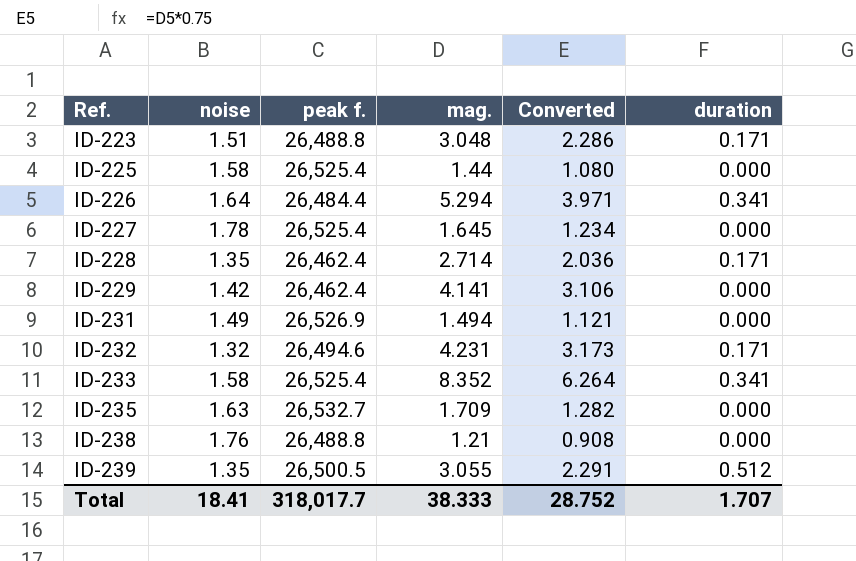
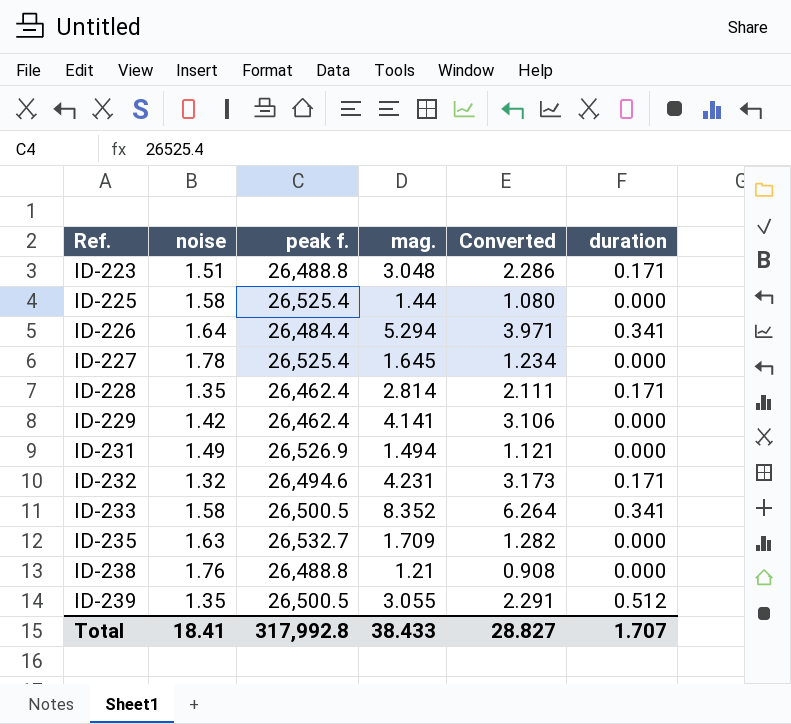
ID-228 | mag.: 2.714 -> 2.814
ID-228 | Converted: 2.036 -> 2.111
ID-233 | peak f.: 26,525.4 -> 26,500.5
Total | peak f.: 318,017.7 -> 317,992.8
Total | mag.: 38.333 -> 38.433
Total | Converted: 28.752 -> 28.827

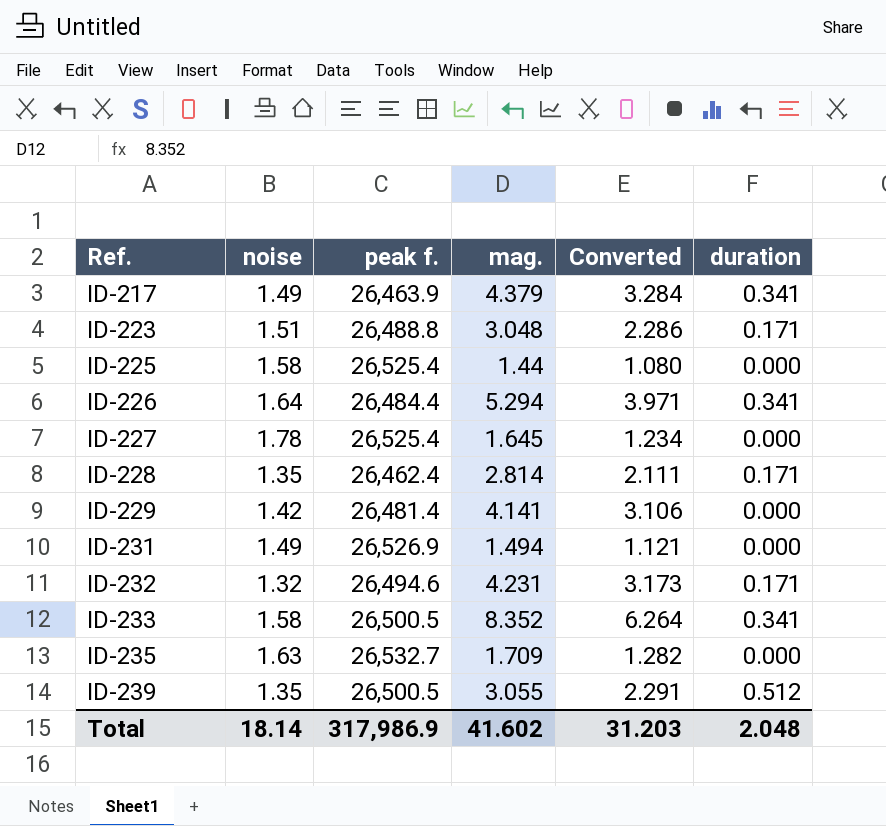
row ID-238: 1.76 | 26,488.8 | 1.21 | 0.908 | 0.000 -> none
row ID-217: none -> 1.49 | 26,463.9 | 4.379 | 3.284 | 0.341
ID-229 | peak f.: 26,462.4 -> 26,481.4
Total | noise: 18.41 -> 18.14
Total | peak f.: 317,992.8 -> 317,986.9
Total | mag.: 38.433 -> 41.602
Total | Converted: 28.827 -> 31.203
Total | duration: 1.707 -> 2.048

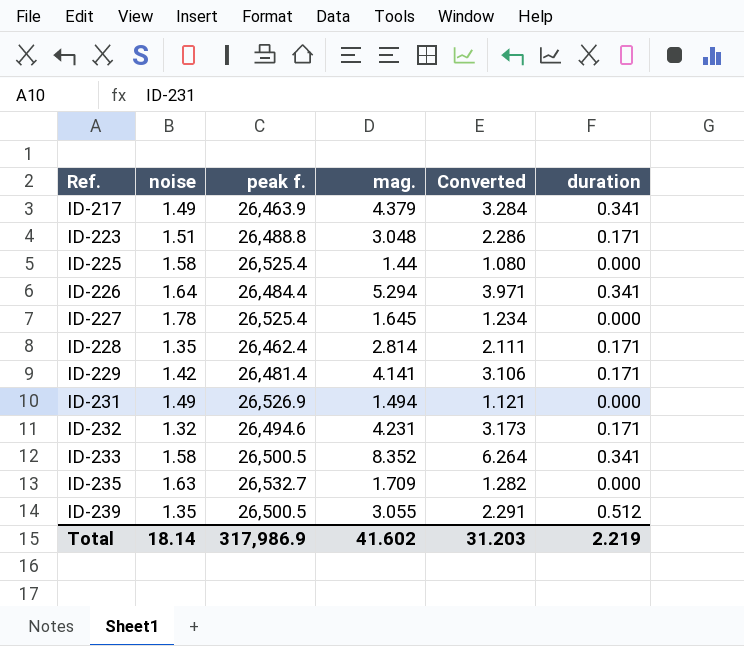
ID-229 | duration: 0.000 -> 0.171
Total | duration: 2.048 -> 2.219

